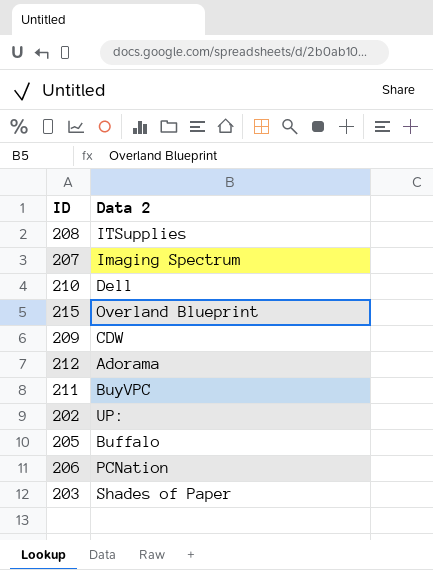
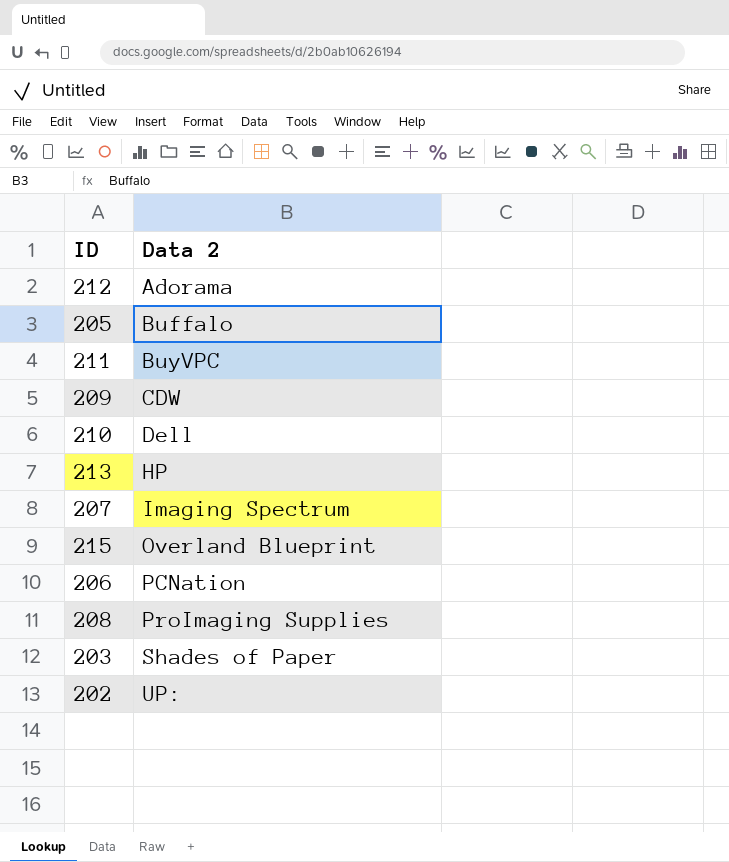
row order: none -> Data 2 ascending
row 213: none -> HP
208 | Data 2: ITSupplies -> ProImaging Supplies

